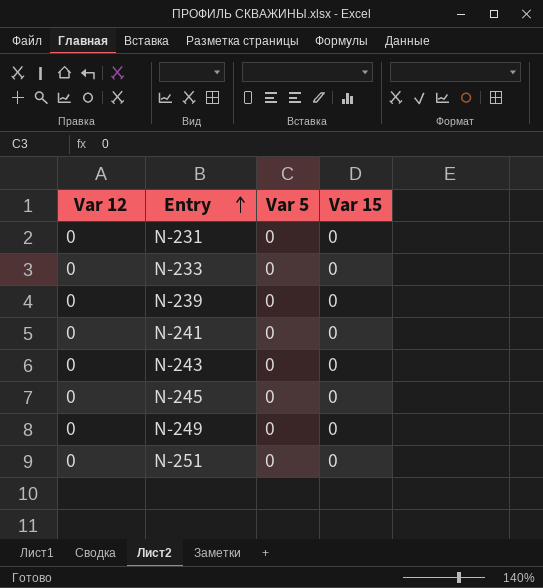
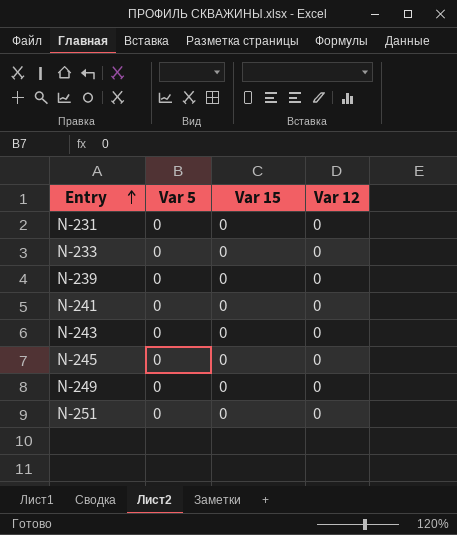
column Var 12 | position: 1 -> 4

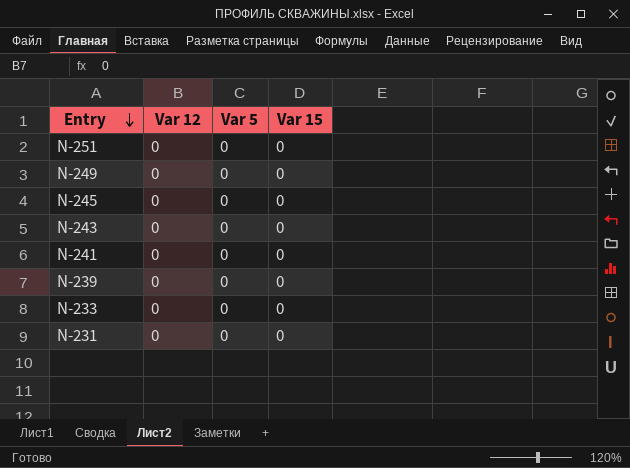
row order: Entry ascending -> Entry descending
column Var 12 | position: 4 -> 2

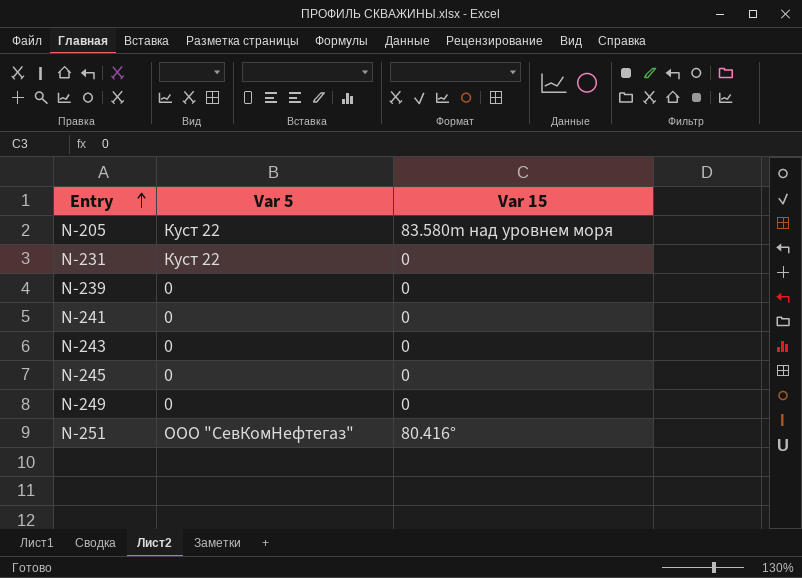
row order: Entry descending -> Entry ascending
column Var 12 | position: 2 -> none
row N-233: 0 | 0 | 0 -> none
row N-205: none -> Куст 22 | 83.580m над уровнем моря
N-231 | Var 5: 0 -> Куст 22
N-251 | Var 5: 0 -> ООО "СевКомНефтегаз"
N-251 | Var 15: 0 -> 80.416°

